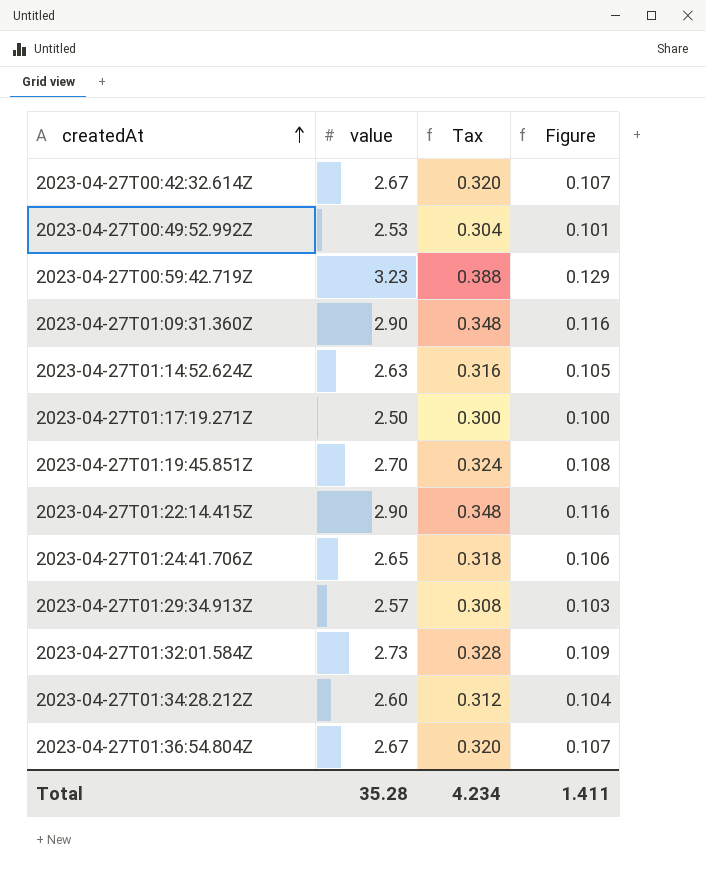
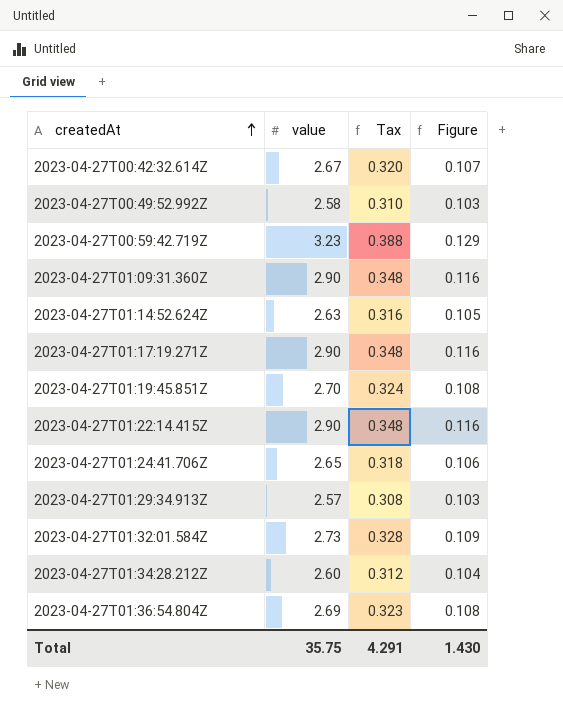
2023-04-27T00:49:52.992Z | value: 2.53 -> 2.58
2023-04-27T00:49:52.992Z | Tax: 0.304 -> 0.310
2023-04-27T00:49:52.992Z | Figure: 0.101 -> 0.103
2023-04-27T01:17:19.271Z | value: 2.50 -> 2.90
2023-04-27T01:17:19.271Z | Tax: 0.300 -> 0.348
2023-04-27T01:17:19.271Z | Figure: 0.100 -> 0.116
2023-04-27T01:36:54.804Z | value: 2.67 -> 2.69
2023-04-27T01:36:54.804Z | Tax: 0.320 -> 0.323
2023-04-27T01:36:54.804Z | Figure: 0.107 -> 0.108
Total | value: 35.28 -> 35.75
Total | Tax: 4.234 -> 4.291
Total | Figure: 1.411 -> 1.430

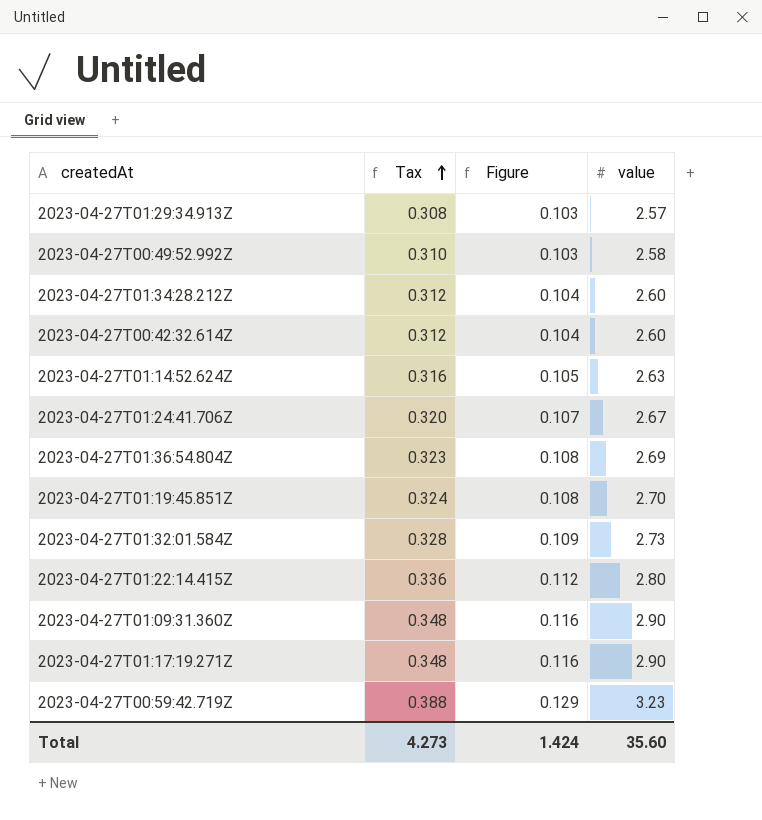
row order: createdAt ascending -> Tax ascending
column value | position: 2 -> 4
2023-04-27T00:42:32.614Z | Tax: 0.320 -> 0.312
2023-04-27T00:42:32.614Z | Figure: 0.107 -> 0.104
2023-04-27T00:42:32.614Z | value: 2.67 -> 2.60
2023-04-27T01:24:41.706Z | Tax: 0.318 -> 0.320
2023-04-27T01:24:41.706Z | Figure: 0.106 -> 0.107
2023-04-27T01:24:41.706Z | value: 2.65 -> 2.67
2023-04-27T01:22:14.415Z | Tax: 0.348 -> 0.336
2023-04-27T01:22:14.415Z | Figure: 0.116 -> 0.112
2023-04-27T01:22:14.415Z | value: 2.90 -> 2.80
Total | Tax: 4.291 -> 4.273
Total | Figure: 1.430 -> 1.424
Total | value: 35.75 -> 35.60

